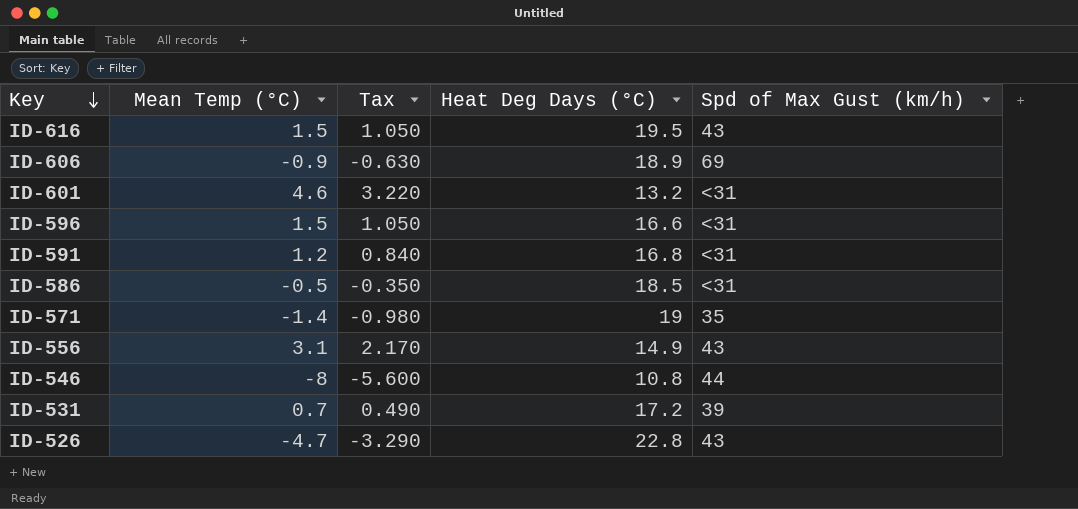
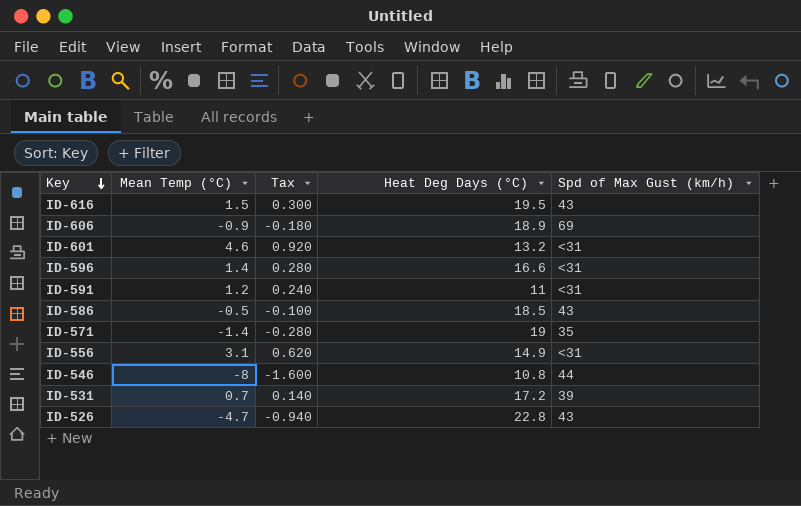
column Tax | formula: [Mean Temp (°C)] * 0.7 -> [Mean Temp (°C)] * 0.2
ID-596 | Mean Temp (°C): 1.5 -> 1.4
ID-591 | Heat Deg Days (°C): 16.8 -> 11
ID-586 | Spd of Max Gust (km/h): <31 -> 43
ID-556 | Spd of Max Gust (km/h): 43 -> <31

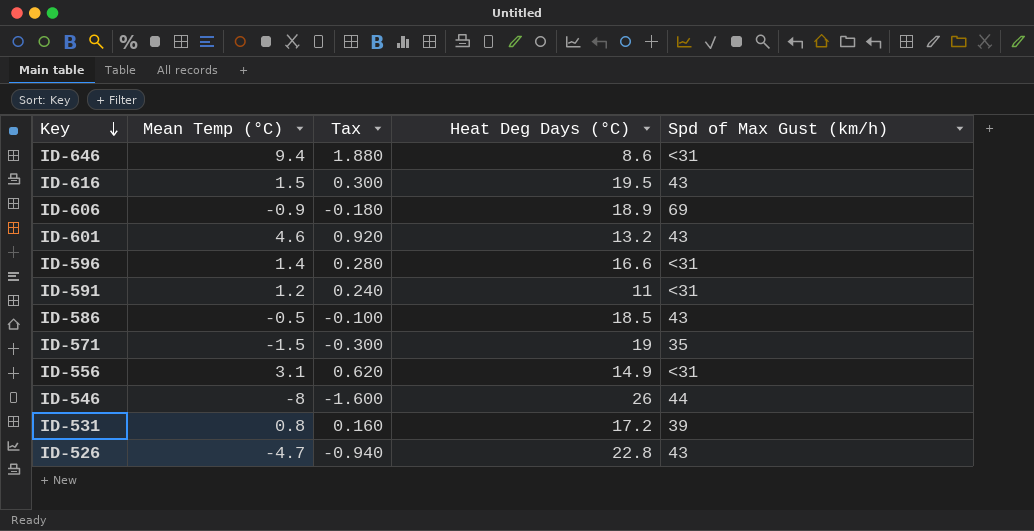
row ID-646: none -> 9.4 | 1.880 | 8.6 | <31
ID-601 | Spd of Max Gust (km/h): <31 -> 43
ID-571 | Mean Temp (°C): -1.4 -> -1.5
ID-571 | Tax: -0.280 -> -0.300
ID-546 | Heat Deg Days (°C): 10.8 -> 26
ID-531 | Mean Temp (°C): 0.7 -> 0.8
ID-531 | Tax: 0.140 -> 0.160

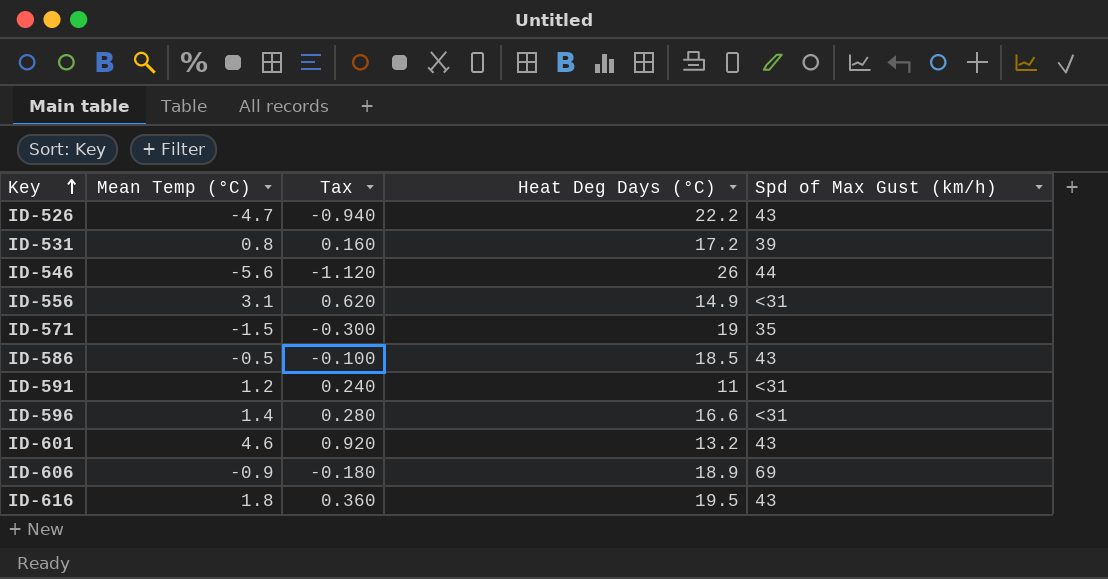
row order: Key descending -> Key ascending
row ID-646: 9.4 | 1.880 | 8.6 | <31 -> none
ID-526 | Heat Deg Days (°C): 22.8 -> 22.2
ID-546 | Mean Temp (°C): -8 -> -5.6
ID-546 | Tax: -1.600 -> -1.120
ID-616 | Mean Temp (°C): 1.5 -> 1.8
ID-616 | Tax: 0.300 -> 0.360

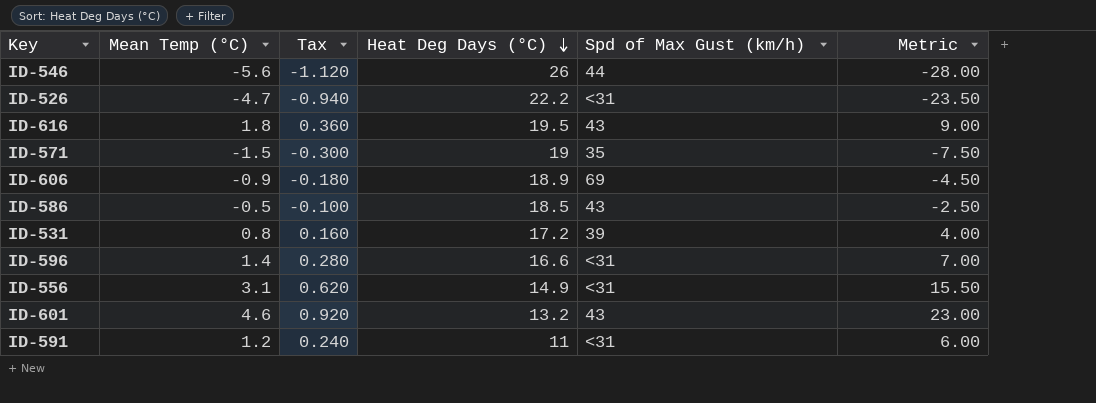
row order: Key ascending -> Heat Deg Days (°C) descending
column Metric | formula: none -> [Mean Temp (°C)] * 5
ID-526 | Spd of Max Gust (km/h): 43 -> <31

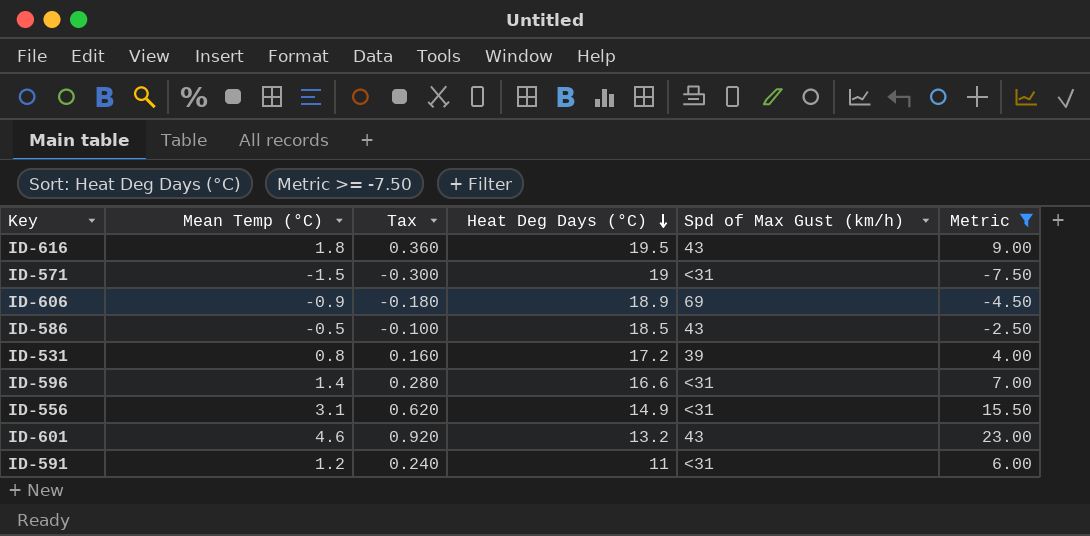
filter: none -> Metric >= -7.50
ID-571 | Spd of Max Gust (km/h): 35 -> <31

